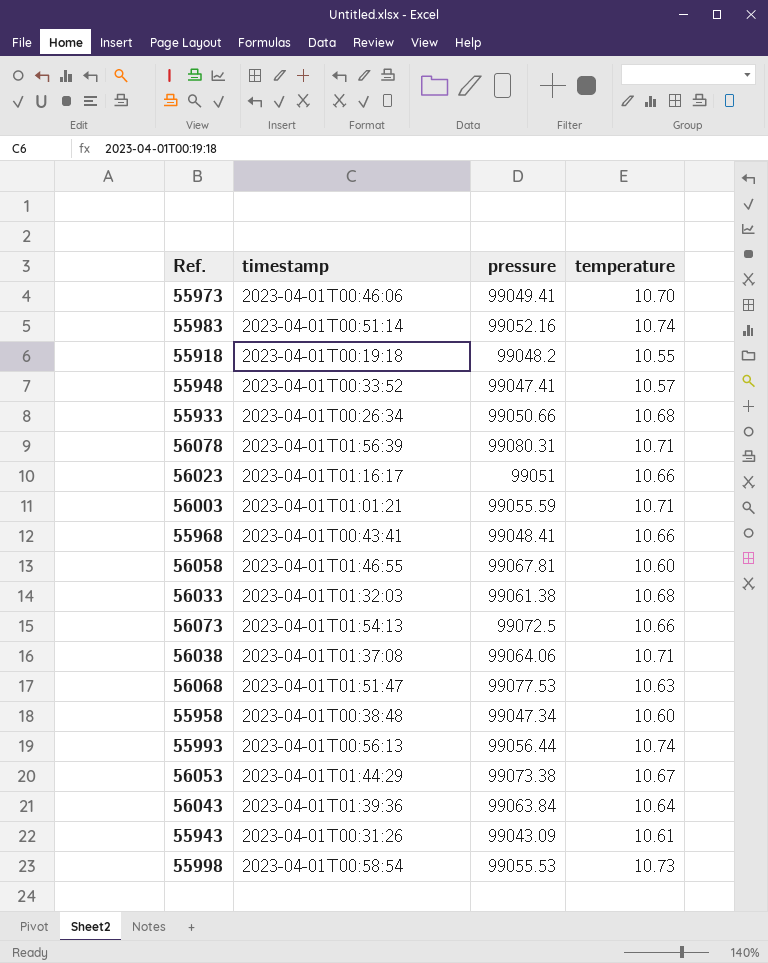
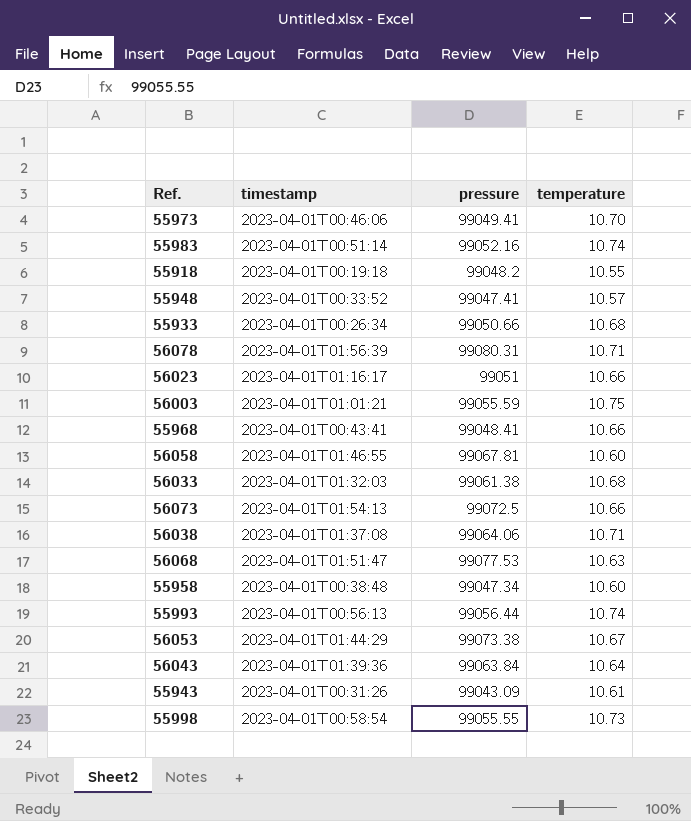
56003 | temperature: 10.71 -> 10.75
55998 | pressure: 99055.53 -> 99055.55

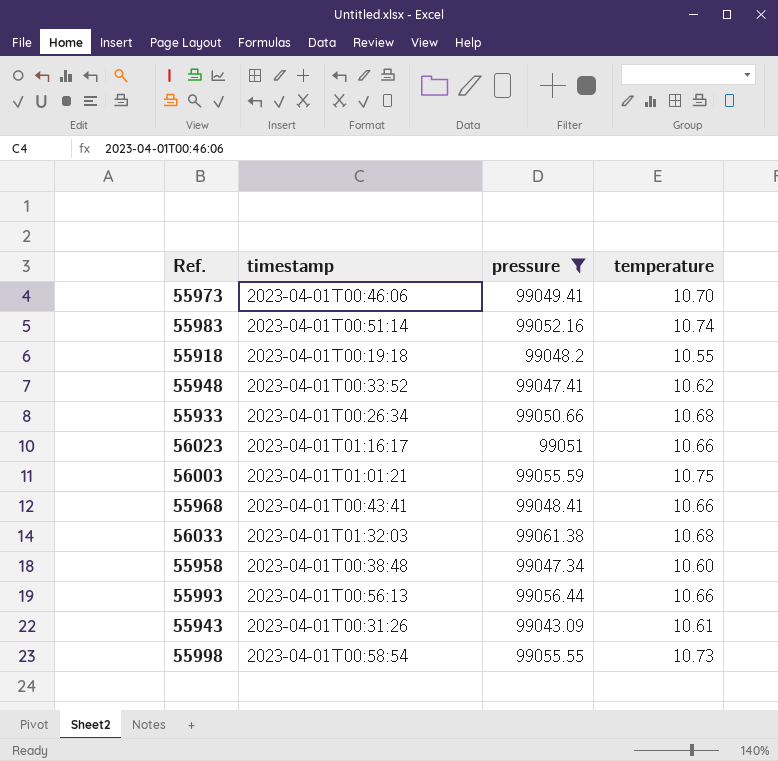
filter: none -> pressure <= 99061.38
55948 | temperature: 10.57 -> 10.62
55993 | temperature: 10.74 -> 10.66

